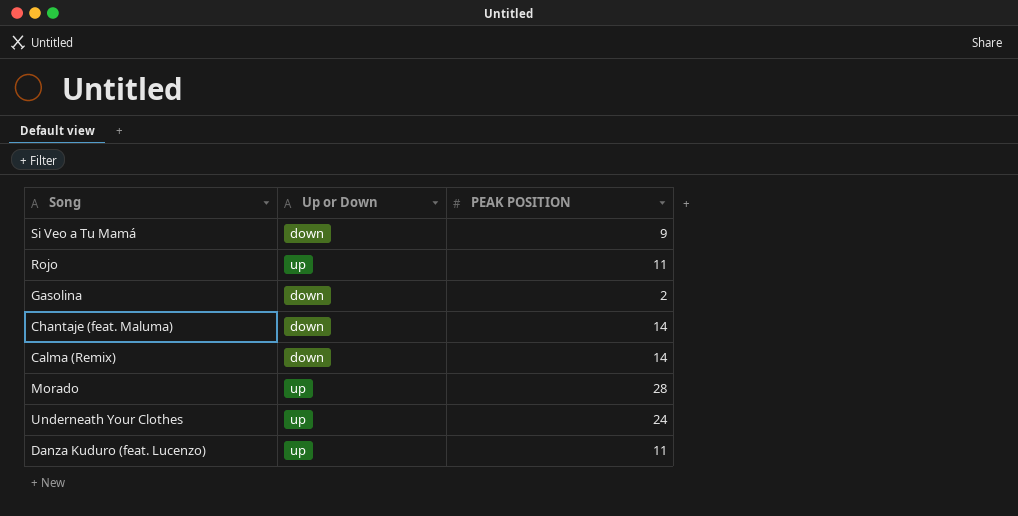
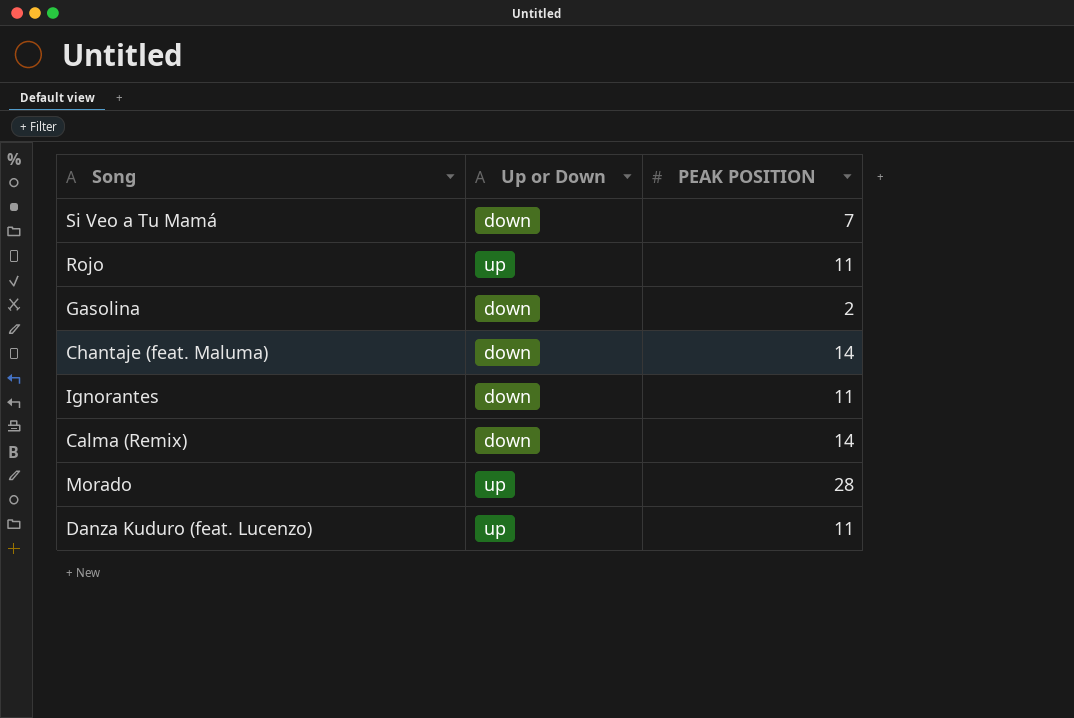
row Underneath Your Clothes: up | 24 -> none
Si Veo a Tu Mamá | PEAK POSITION: 9 -> 7
row Ignorantes: none -> down | 11

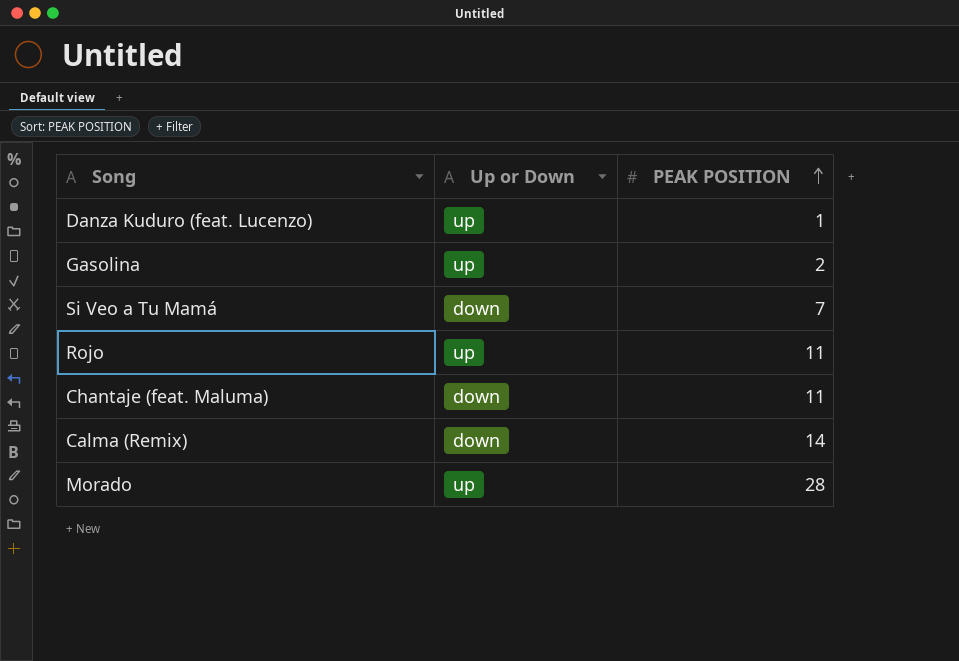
row order: none -> PEAK POSITION ascending
row Ignorantes: down | 11 -> none
Danza Kuduro (feat. Lucenzo) | PEAK POSITION: 11 -> 1
Gasolina | Up or Down: down -> up
Chantaje (feat. Maluma) | PEAK POSITION: 14 -> 11

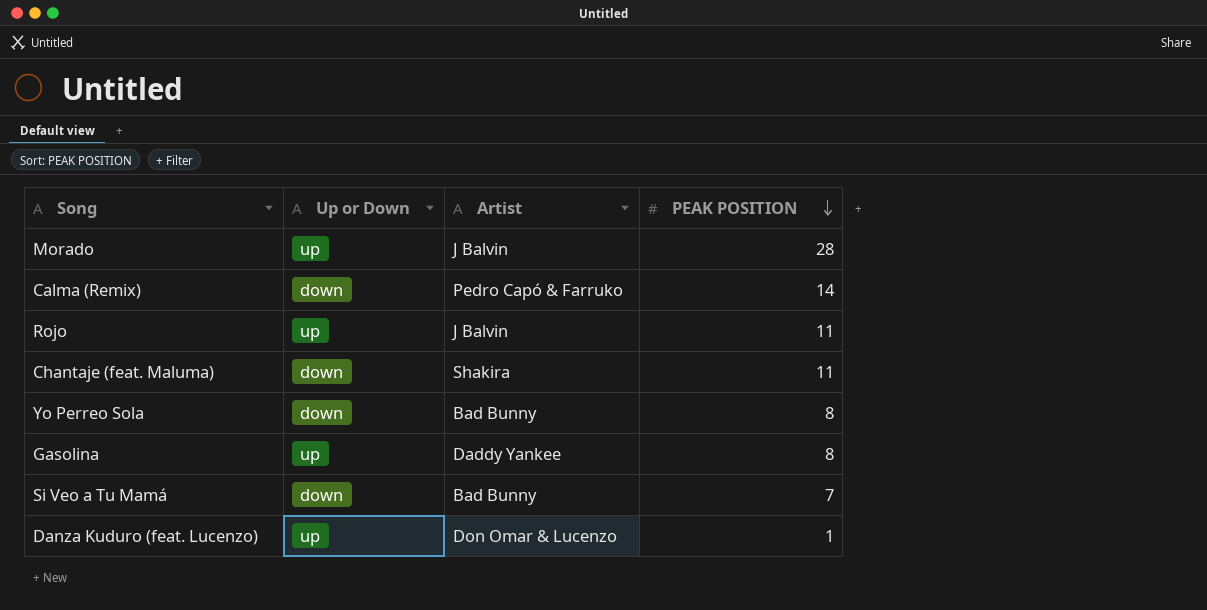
row order: PEAK POSITION ascending -> PEAK POSITION descending
column Artist | position: none -> 3
row Yo Perreo Sola: none -> down | Bad Bunny | 8
Gasolina | PEAK POSITION: 2 -> 8

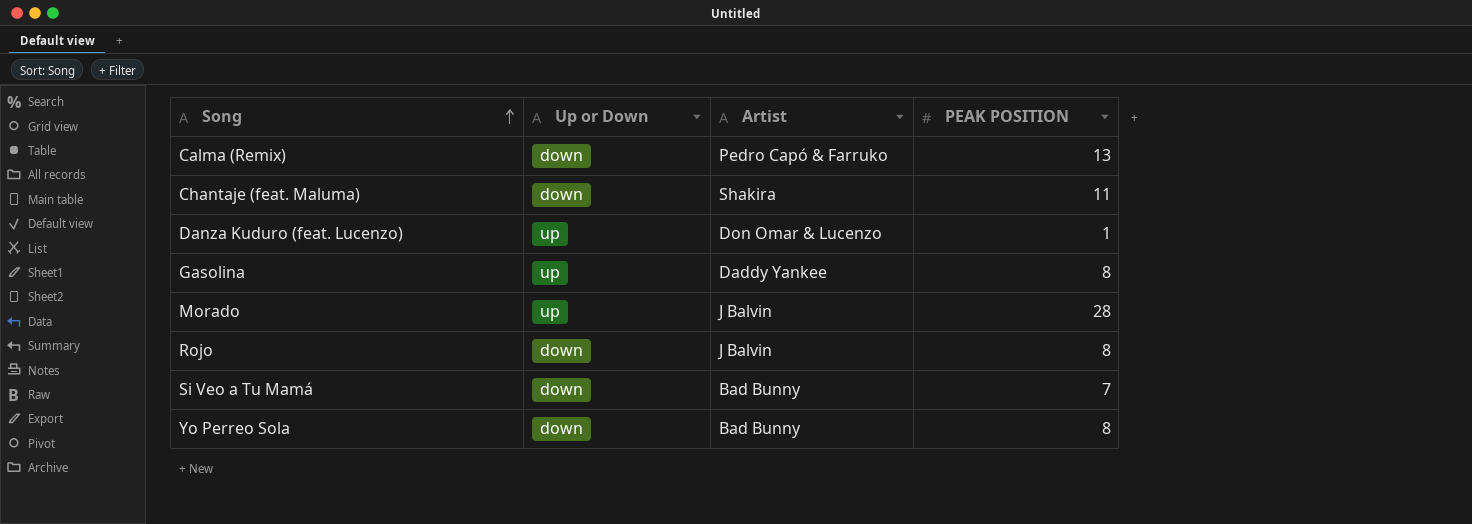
row order: PEAK POSITION descending -> Song ascending
Calma (Remix) | PEAK POSITION: 14 -> 13
Rojo | Up or Down: up -> down
Rojo | PEAK POSITION: 11 -> 8

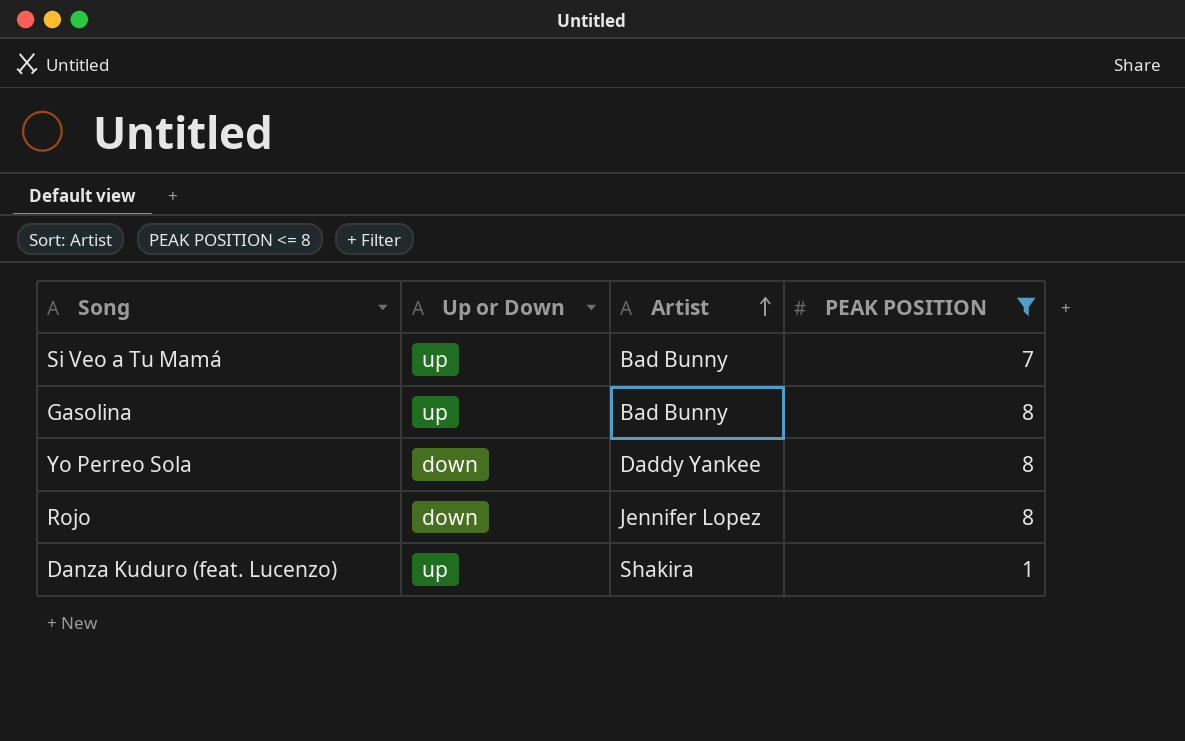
filter: none -> PEAK POSITION <= 8
row order: Song ascending -> Artist ascending
Si Veo a Tu Mamá | Up or Down: down -> up
Gasolina | Artist: Daddy Yankee -> Bad Bunny
Yo Perreo Sola | Artist: Bad Bunny -> Daddy Yankee
Rojo | Artist: J Balvin -> Jennifer Lopez
Danza Kuduro (feat. Lucenzo) | Artist: Don Omar & Lucenzo -> Shakira

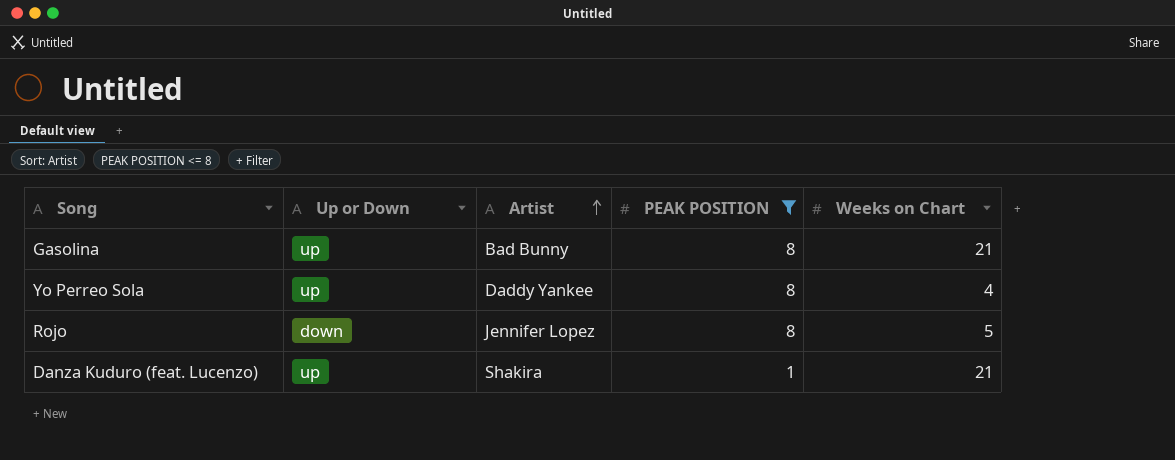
column Weeks on Chart | position: none -> 5
row Si Veo a Tu Mamá: up | Bad Bunny | 7 -> none
Yo Perreo Sola | Up or Down: down -> up

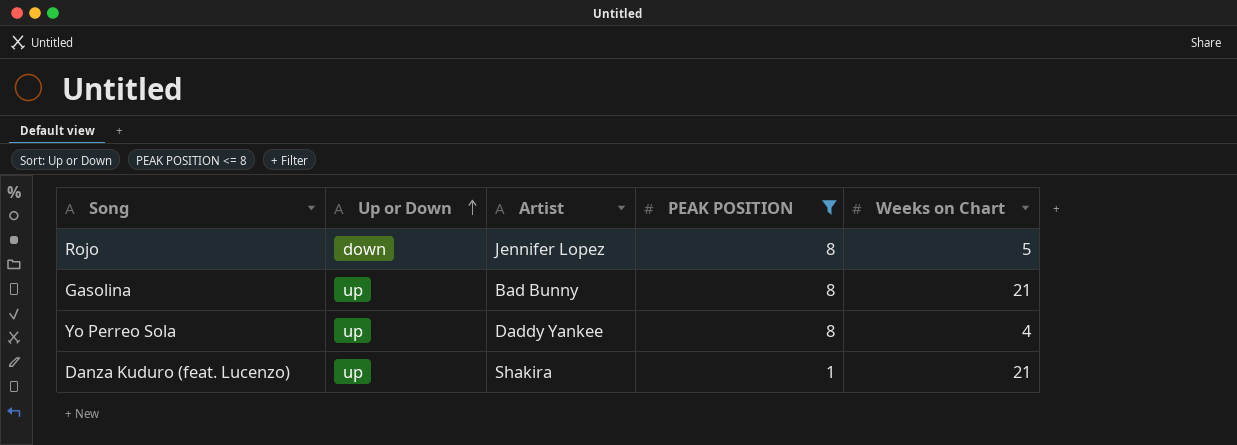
row order: Artist ascending -> Up or Down ascending

